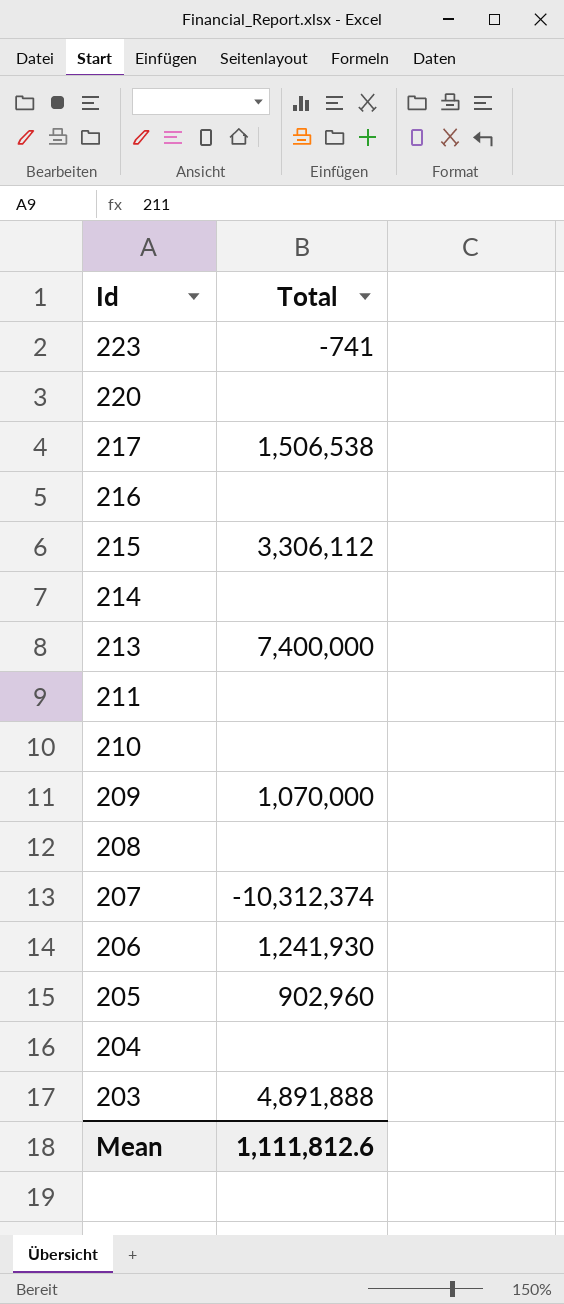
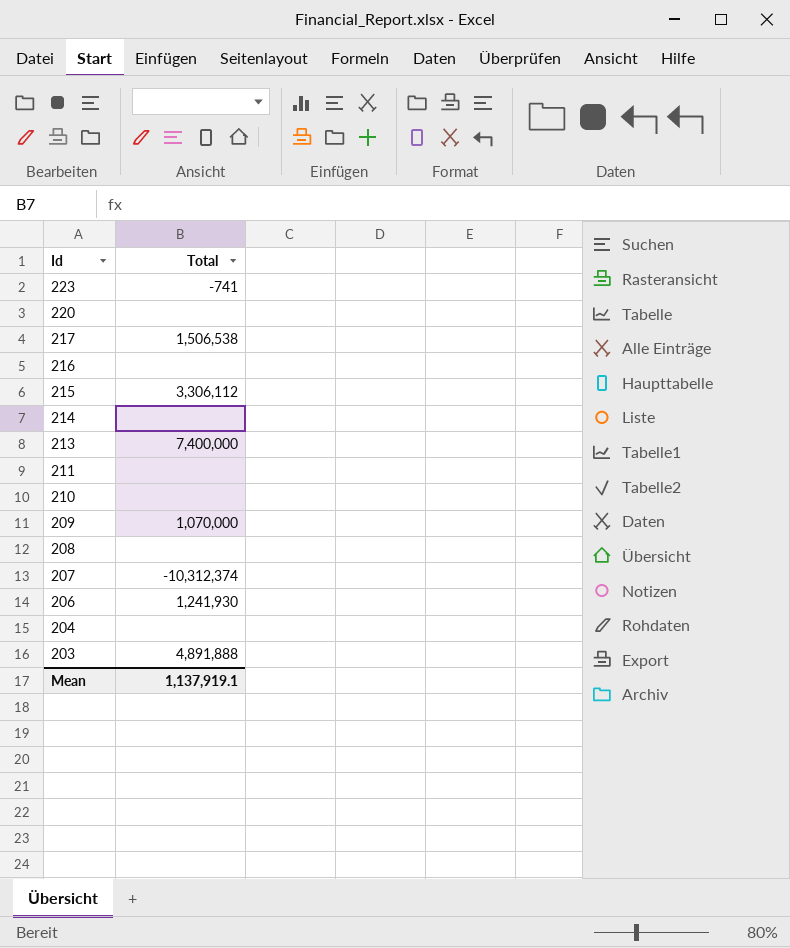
row 205: 902,960 -> none
Mean | Total: 1,111,812.6 -> 1,137,919.1

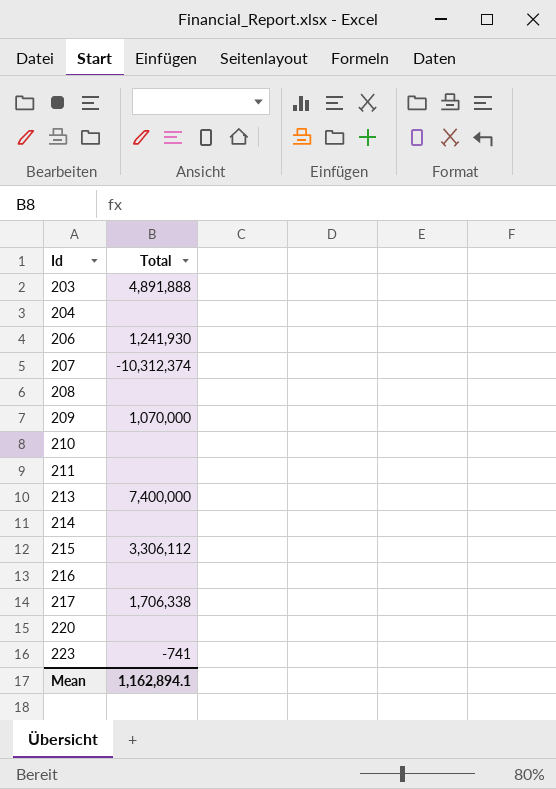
row order: Id descending -> Id ascending
217 | Total: 1,506,538 -> 1,706,338
Mean | Total: 1,137,919.1 -> 1,162,894.1

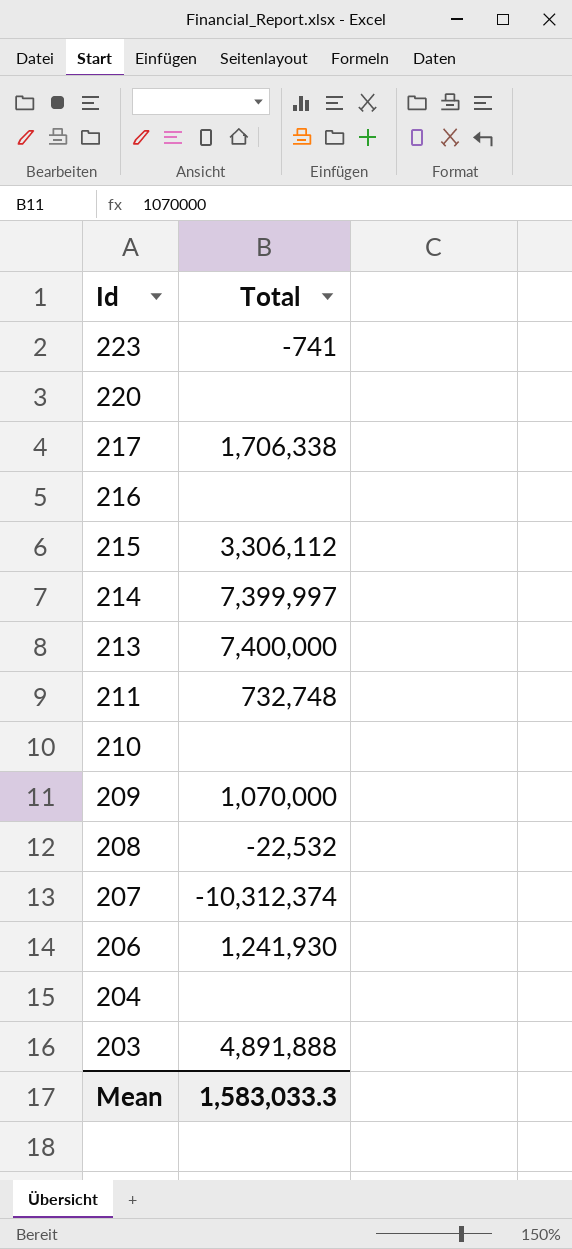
row order: Id ascending -> Id descending
214 | Total: none -> 7,399,997
211 | Total: none -> 732,748
208 | Total: none -> -22,532
Mean | Total: 1,162,894.1 -> 1,583,033.3

